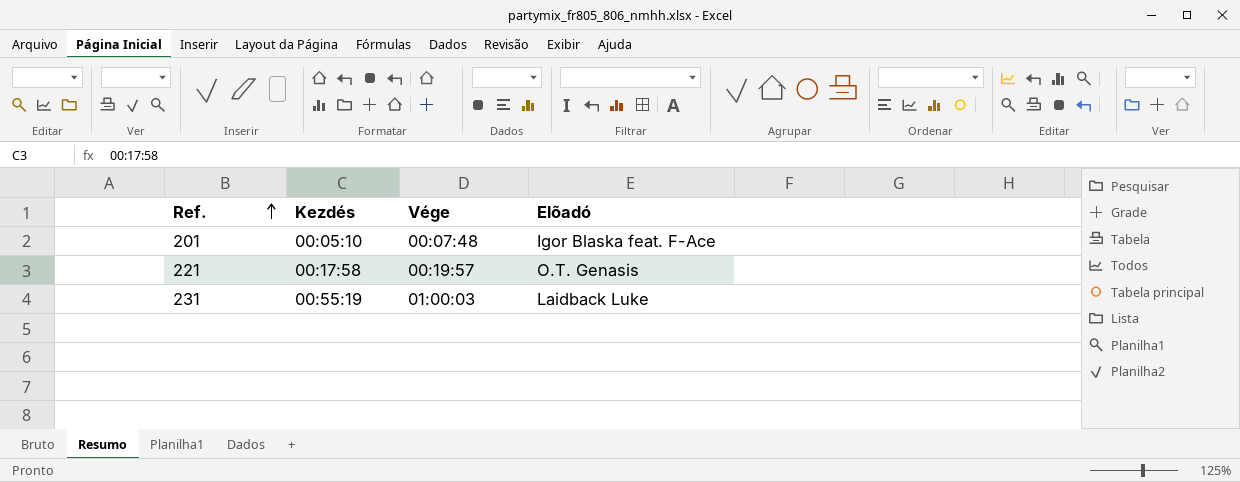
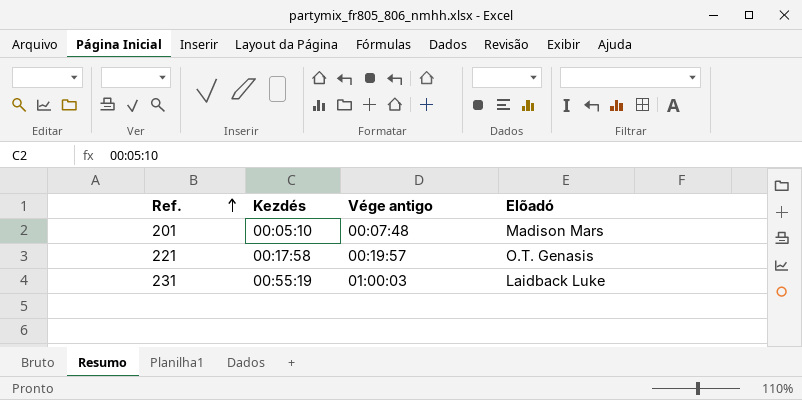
column name: Vége -> Vége antigo
201 | Elõadó: Igor Blaska feat. F-Ace -> Madison Mars

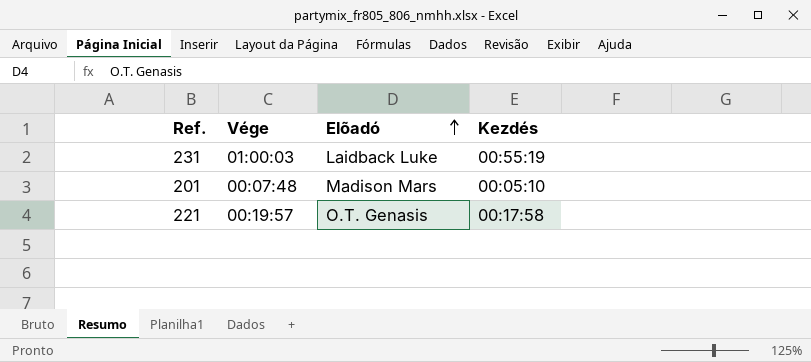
row order: Ref. ascending -> Elõadó ascending
column name: Vége antigo -> Vége
column Kezdés | position: 2 -> 4

